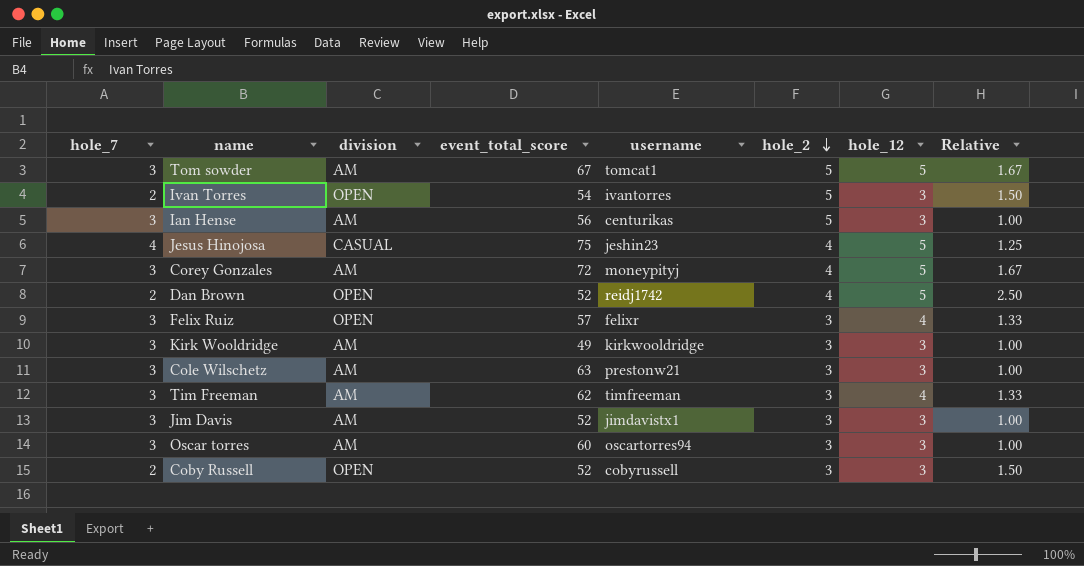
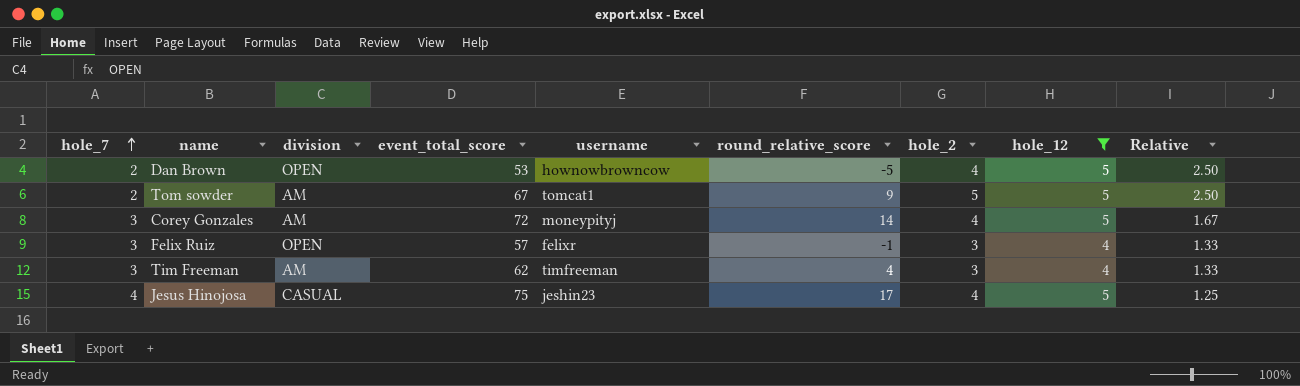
filter: none -> hole_12 != 3
row order: hole_2 descending -> hole_7 ascending
column round_relative_score | position: none -> 6
Dan Brown | event_total_score: 52 -> 53
Dan Brown | username: reidj1742 -> hownowbrowncow
Tom sowder | hole_7: 3 -> 2
Tom sowder | Relative: 1.67 -> 2.50

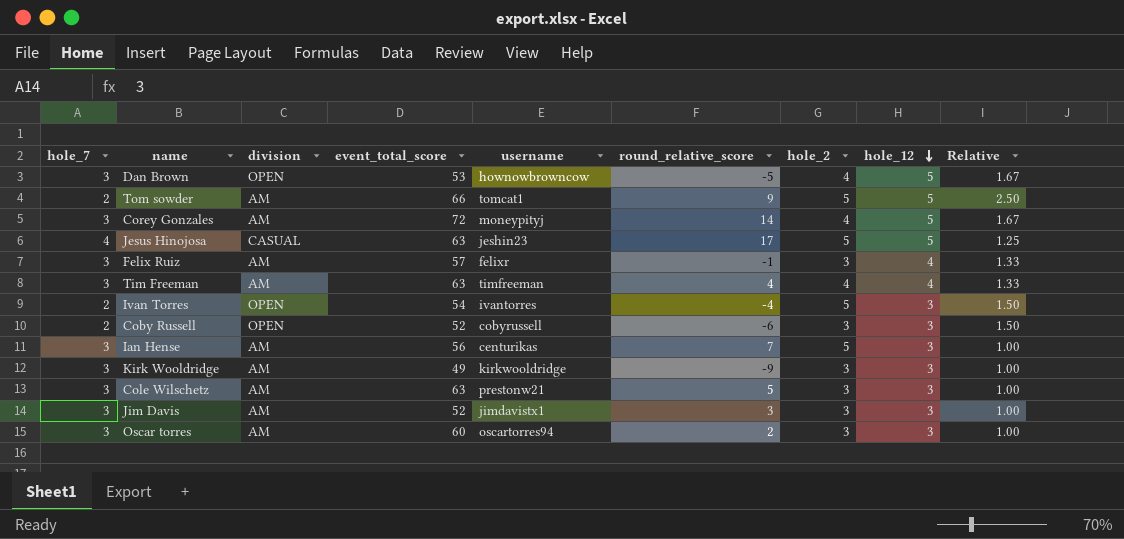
filter: hole_12 != 3 -> none
row order: hole_7 ascending -> hole_12 descending
Dan Brown | hole_7: 2 -> 3
Dan Brown | Relative: 2.50 -> 1.67
Tom sowder | event_total_score: 67 -> 66
Jesus Hinojosa | event_total_score: 75 -> 63
Jesus Hinojosa | hole_2: 4 -> 5
Felix Ruiz | division: OPEN -> AM
Tim Freeman | event_total_score: 62 -> 63
Tim Freeman | hole_2: 3 -> 4

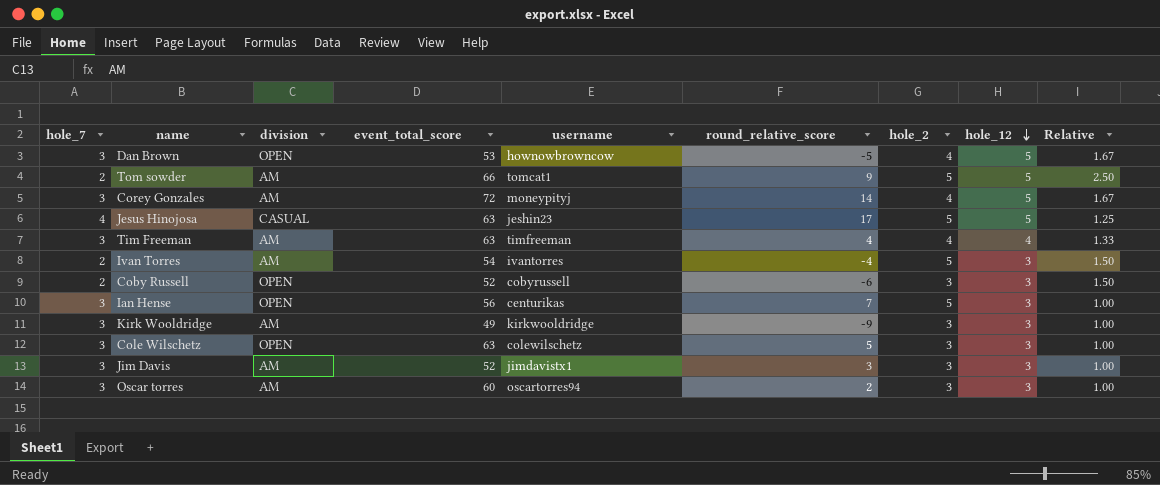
row Felix Ruiz: 3 | AM | 57 | felixr | -1 | 3 | 4 | 1.33 -> none
Ivan Torres | division: OPEN -> AM
Ian Hense | division: AM -> OPEN
Cole Wilschetz | division: AM -> OPEN
Cole Wilschetz | username: prestonw21 -> colewilschetz

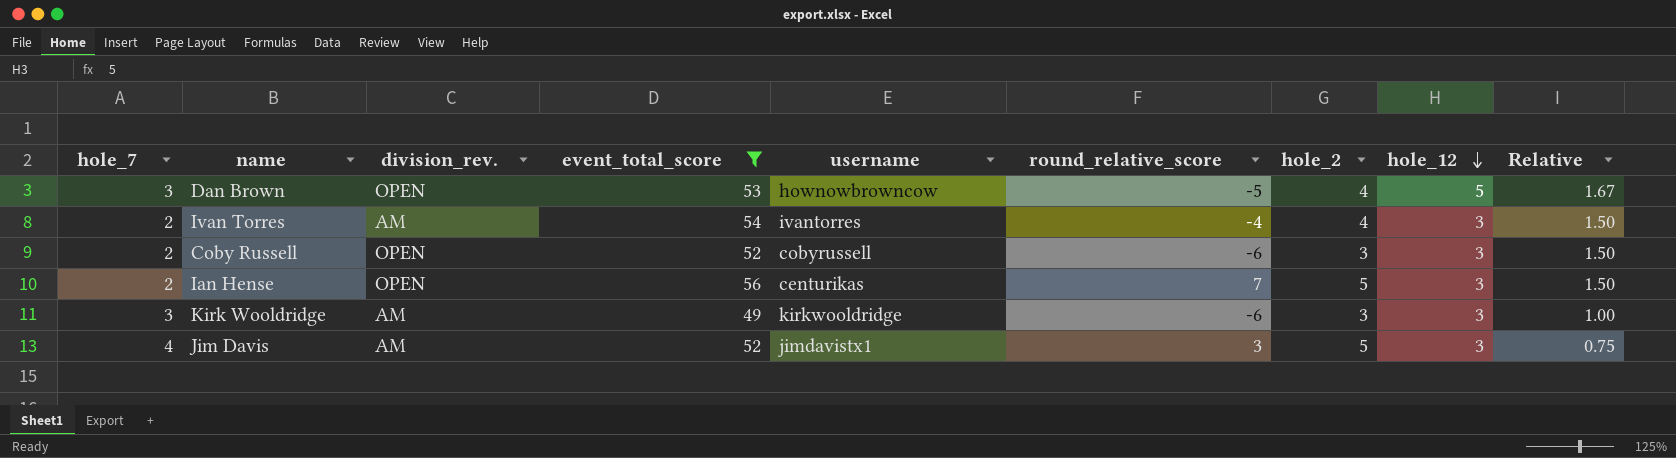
filter: none -> event_total_score <= 56
column name: division -> division_rev.
Ivan Torres | hole_2: 5 -> 4
Ian Hense | hole_7: 3 -> 2
Ian Hense | Relative: 1.00 -> 1.50
Kirk Wooldridge | round_relative_score: -9 -> -6
Jim Davis | hole_7: 3 -> 4
Jim Davis | hole_2: 3 -> 5
Jim Davis | Relative: 1.00 -> 0.75

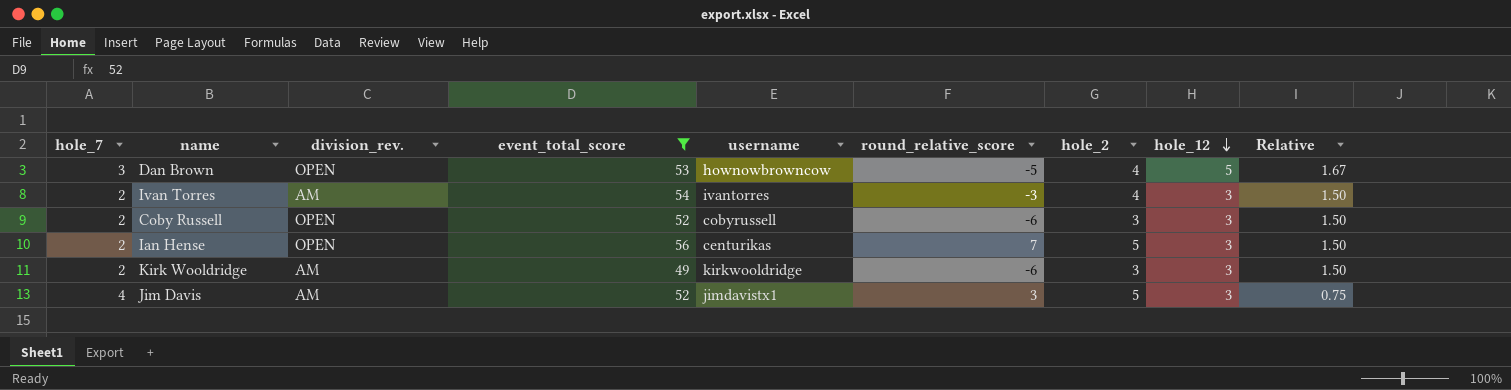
Ivan Torres | round_relative_score: -4 -> -3
Kirk Wooldridge | hole_7: 3 -> 2
Kirk Wooldridge | Relative: 1.00 -> 1.50

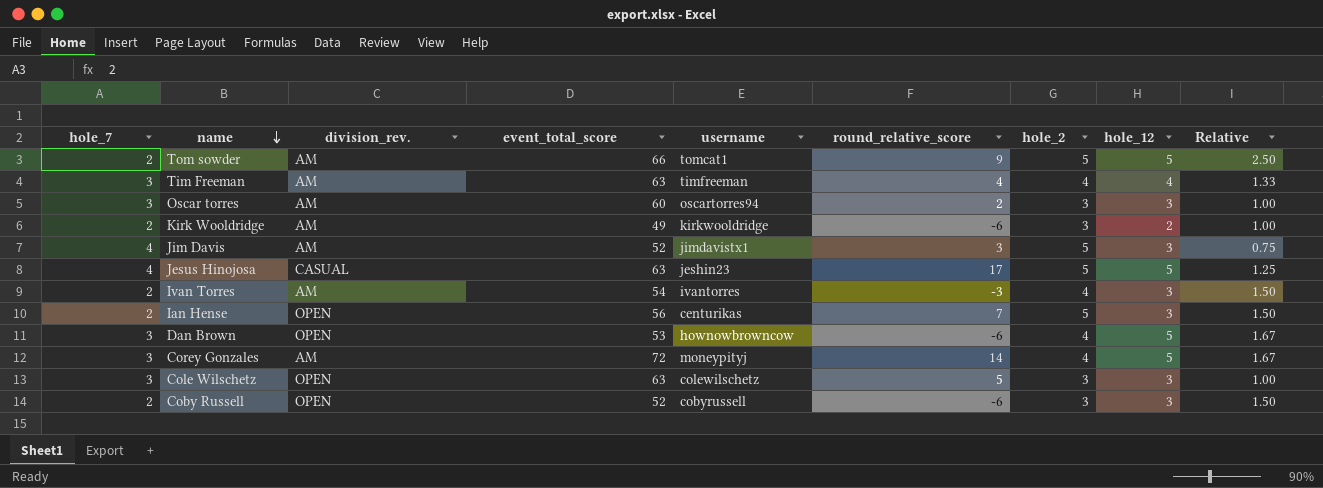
filter: event_total_score <= 56 -> none
row order: hole_12 descending -> name descending
Kirk Wooldridge | hole_12: 3 -> 2
Kirk Wooldridge | Relative: 1.50 -> 1.00
Dan Brown | round_relative_score: -5 -> -6

